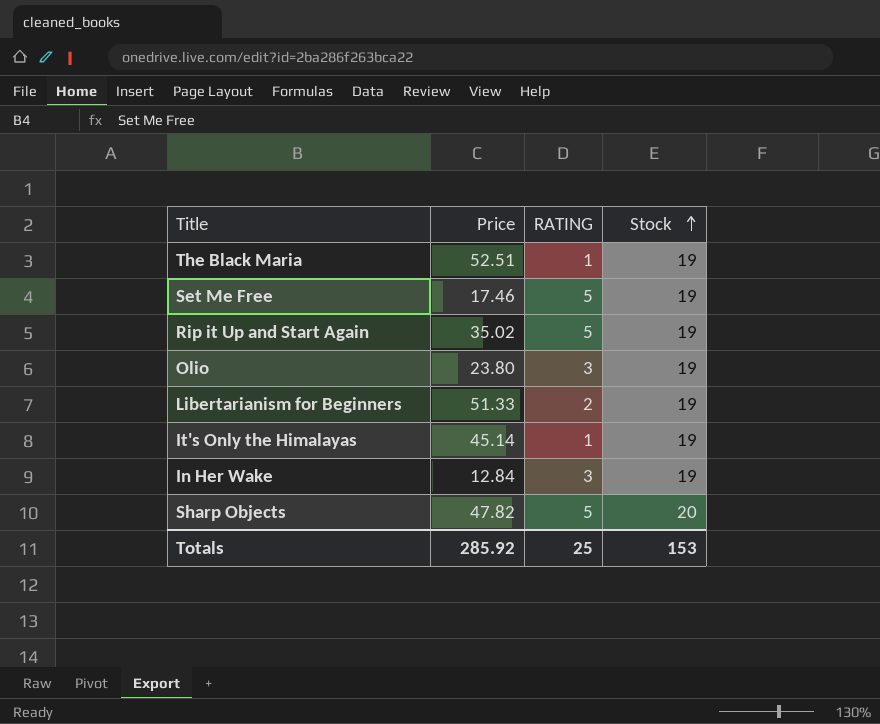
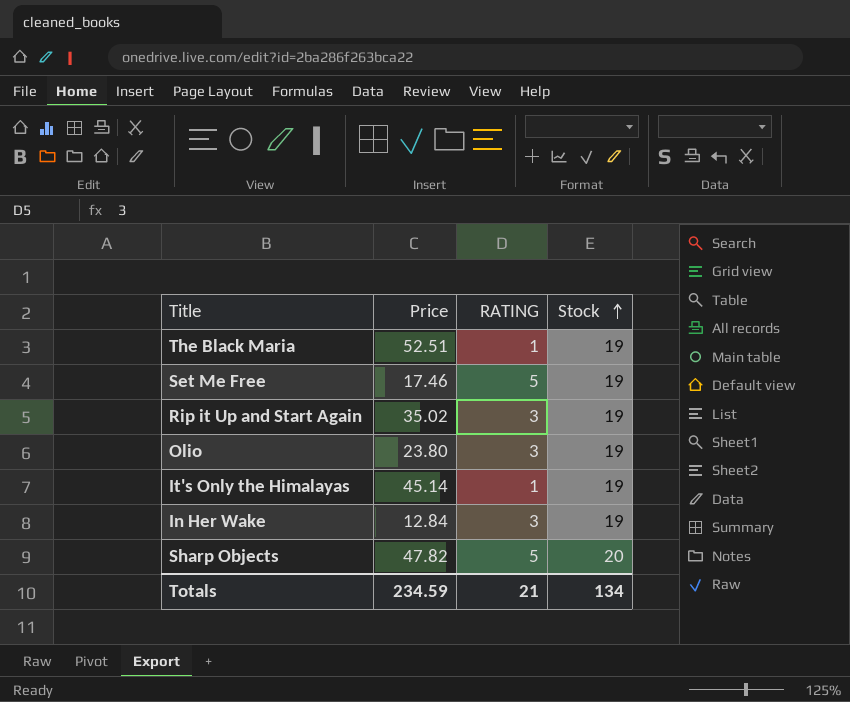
row Libertarianism for Beginners: 51.33 | 2 | 19 -> none
Rip it Up and Start Again | RATING: 5 -> 3
Totals | Price: 285.92 -> 234.59
Totals | RATING: 25 -> 21
Totals | Stock: 153 -> 134

